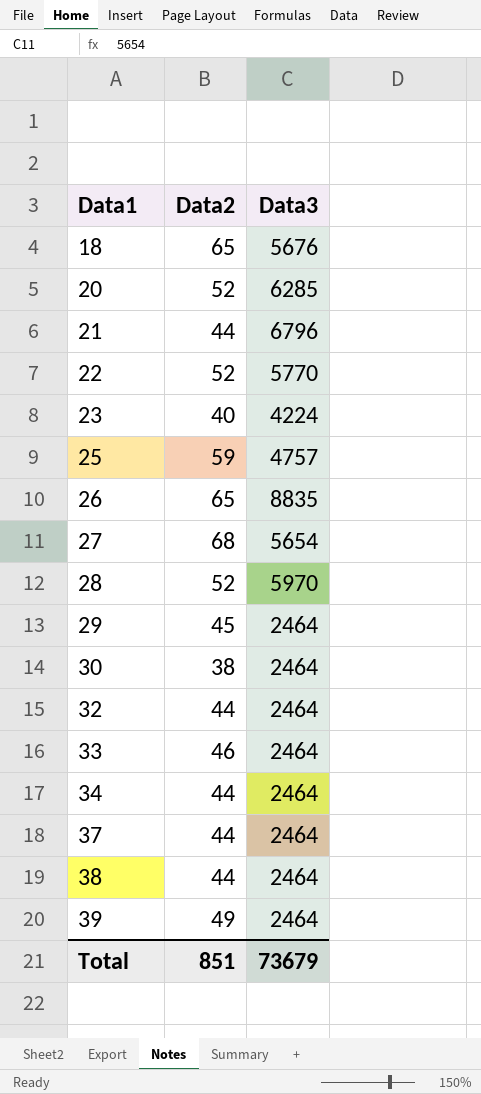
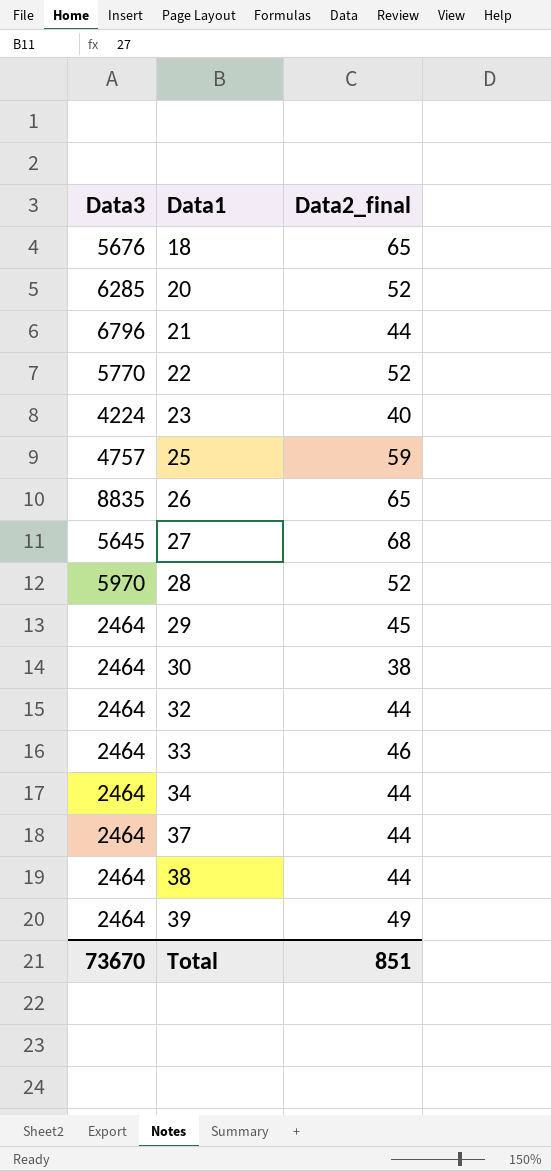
column Data3 | position: 3 -> 1
column name: Data2 -> Data2_final
27 | Data3: 5654 -> 5645
Total | Data3: 73679 -> 73670

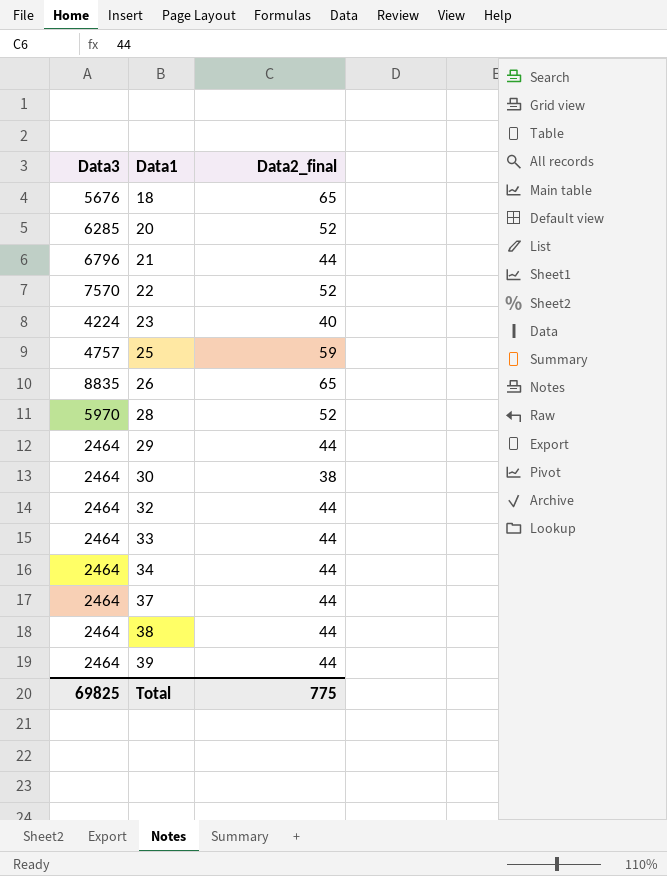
row 27: 5645 | 68 -> none
22 | Data3: 5770 -> 7570
29 | Data2_final: 45 -> 44
33 | Data2_final: 46 -> 44
39 | Data2_final: 49 -> 44
Total | Data3: 73670 -> 69825
Total | Data2_final: 851 -> 775

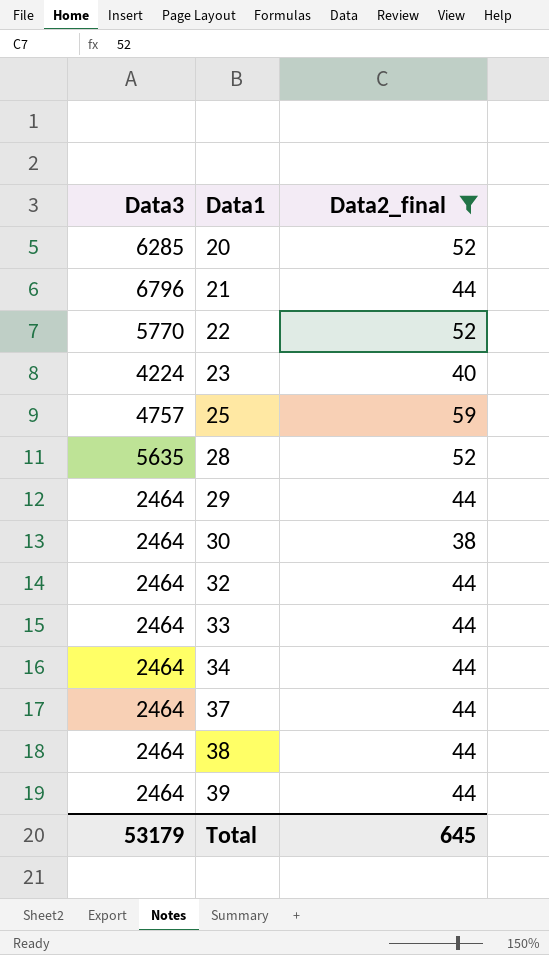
filter: none -> Data2_final != 65
22 | Data3: 7570 -> 5770
28 | Data3: 5970 -> 5635
Total | Data3: 69825 -> 53179
Total | Data2_final: 775 -> 645

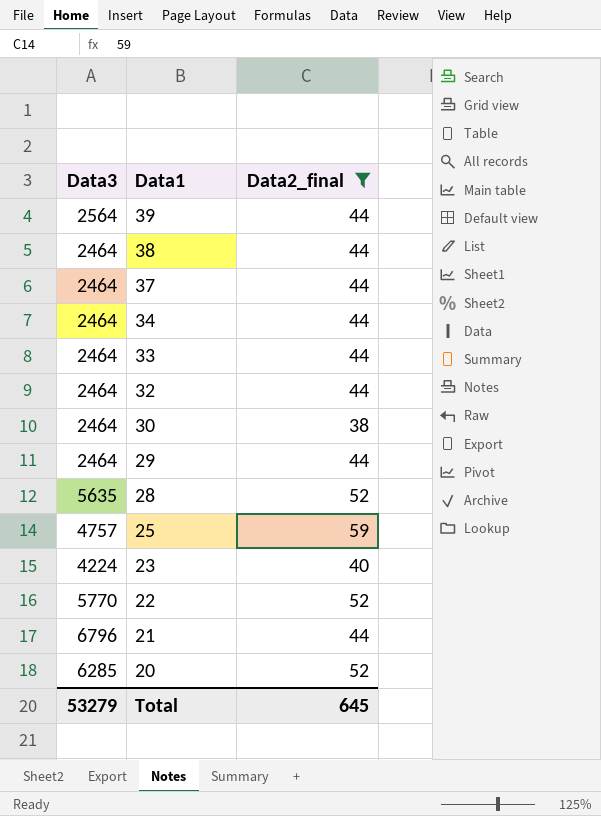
row order: Data1 ascending -> Data1 descending
39 | Data3: 2464 -> 2564
Total | Data3: 53179 -> 53279

